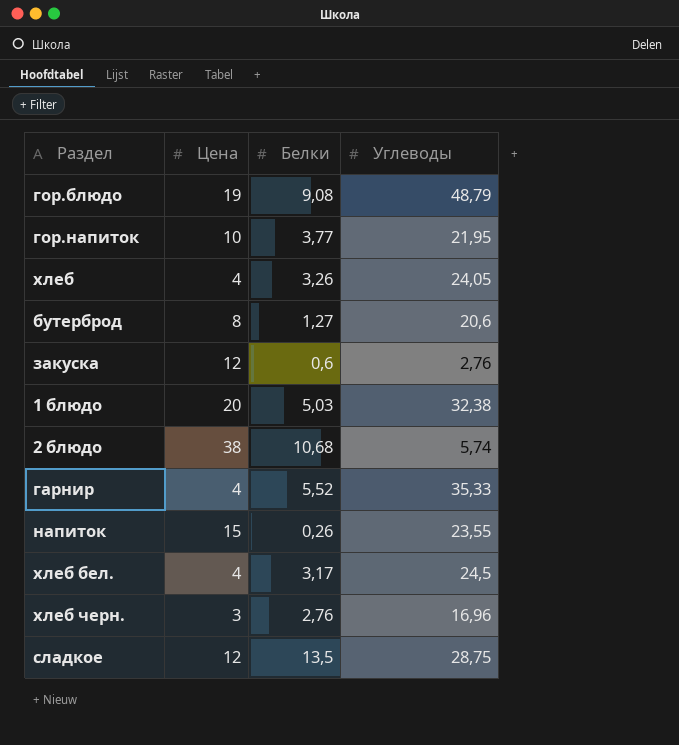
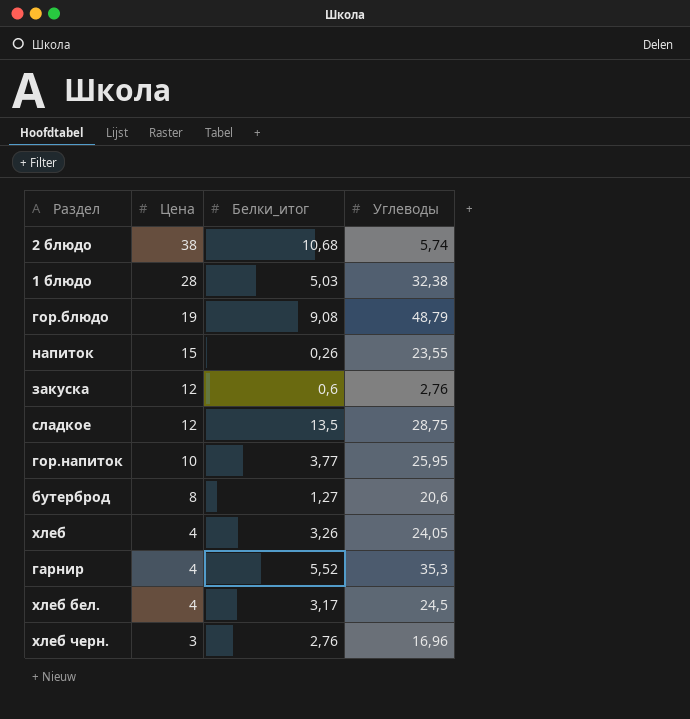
row order: none -> Цена descending
column name: Белки -> Белки_итог
1 блюдо | Цена: 20 -> 28
гор.напиток | Углеводы: 21,95 -> 25,95
гарнир | Углеводы: 35,33 -> 35,3

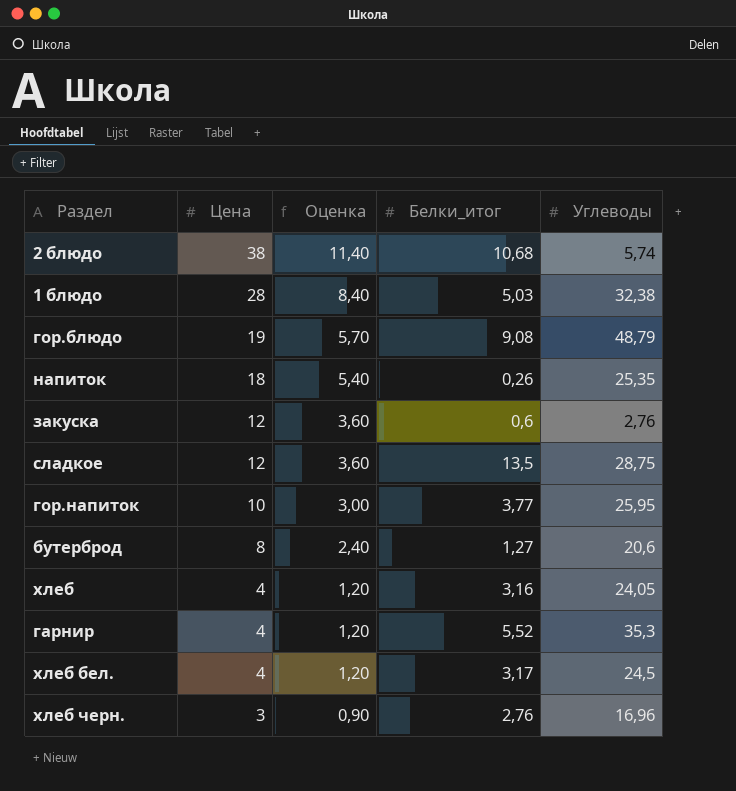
column Оценка | formula: none -> [Цена] * 0,3
напиток | Цена: 15 -> 18
напиток | Углеводы: 23,55 -> 25,35
хлеб | Белки_итог: 3,26 -> 3,16

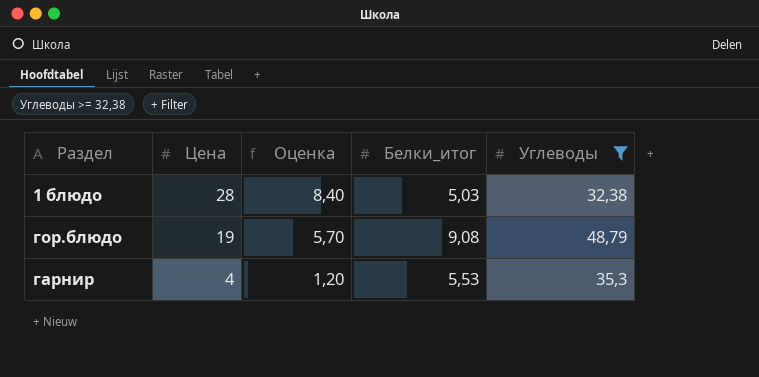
filter: none -> Углеводы >= 32,38
гарнир | Белки_итог: 5,52 -> 5,53

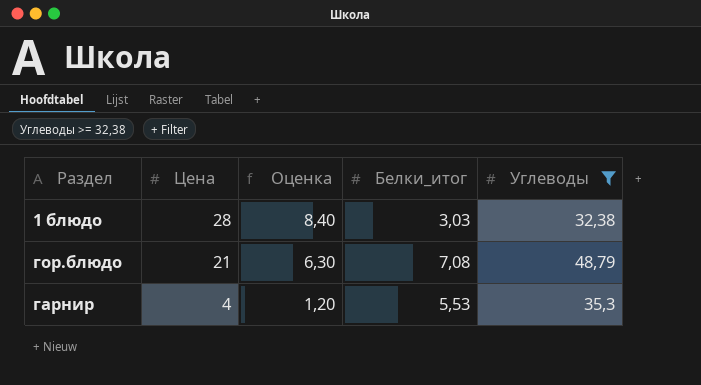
1 блюдо | Белки_итог: 5,03 -> 3,03
гор.блюдо | Цена: 19 -> 21
гор.блюдо | Оценка: 5,70 -> 6,30
гор.блюдо | Белки_итог: 9,08 -> 7,08

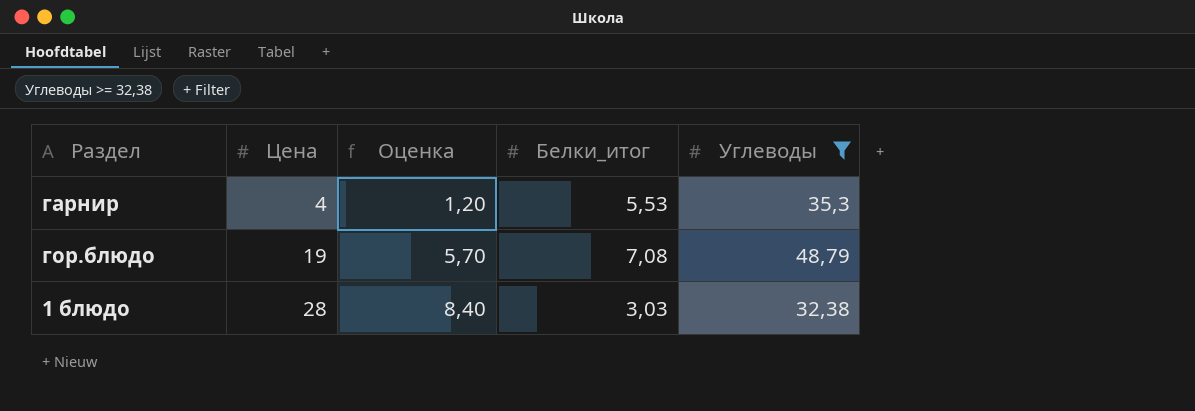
row order: Цена descending -> Цена ascending
гор.блюдо | Цена: 21 -> 19
гор.блюдо | Оценка: 6,30 -> 5,70

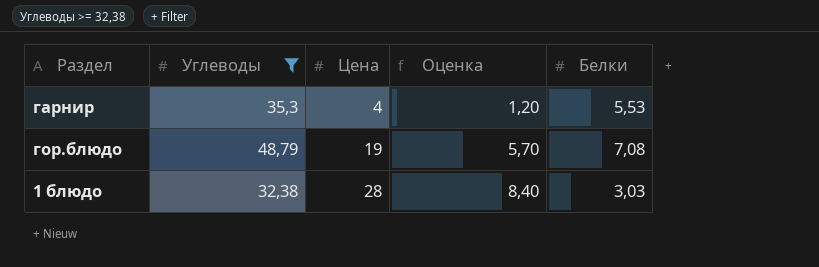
column Углеводы | position: 5 -> 2
column name: Белки_итог -> Белки

